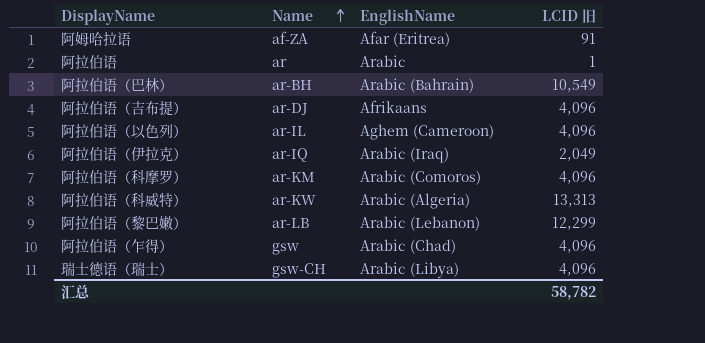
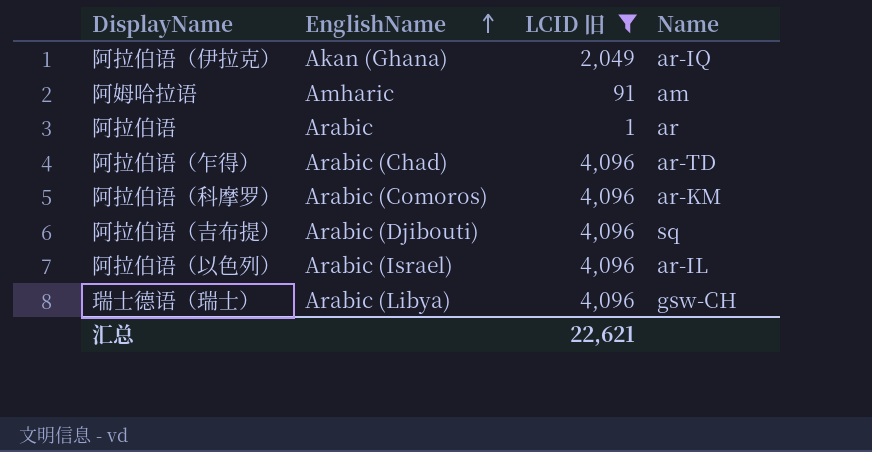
filter: none -> LCID 旧 <= 4,096
row order: Name ascending -> EnglishName ascending
column Name | position: 2 -> 4
阿拉伯语（伊拉克） | EnglishName: Arabic (Iraq) -> Akan (Ghana)
阿姆哈拉语 | EnglishName: Afar (Eritrea) -> Amharic
阿姆哈拉语 | Name: af-ZA -> am
阿拉伯语（乍得） | Name: gsw -> ar-TD
阿拉伯语（吉布提） | EnglishName: Afrikaans -> Arabic (Djibouti)
阿拉伯语（吉布提） | Name: ar-DJ -> sq
阿拉伯语（以色列） | EnglishName: Aghem (Cameroon) -> Arabic (Israel)
汇总 | LCID 旧: 58,782 -> 22,621

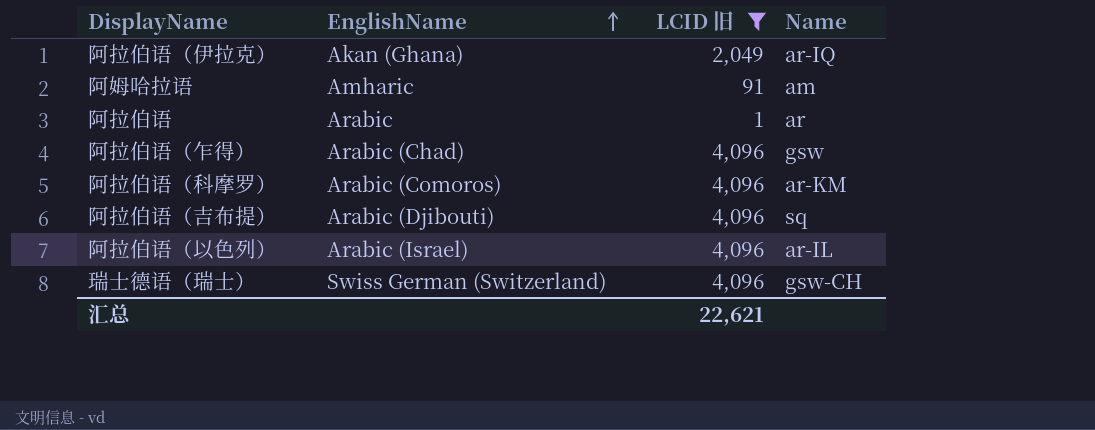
阿拉伯语（乍得） | Name: ar-TD -> gsw
瑞士德语（瑞士） | EnglishName: Arabic (Libya) -> Swiss German (Switzerland)

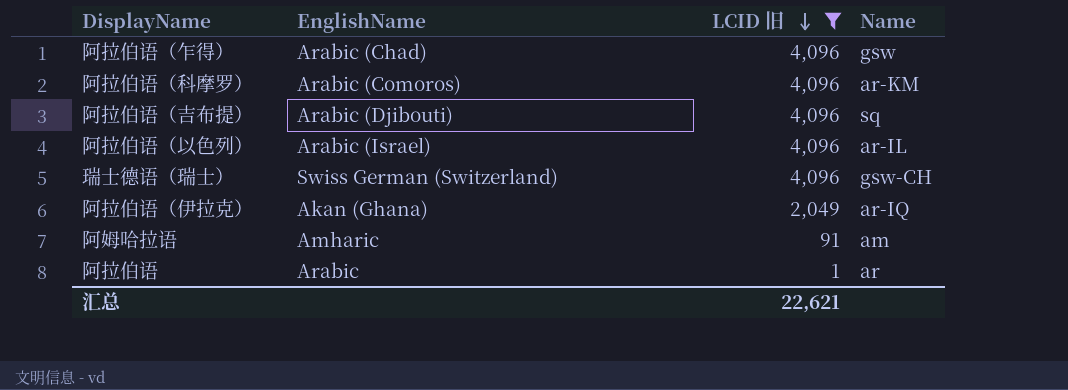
row order: EnglishName ascending -> LCID 旧 descending

